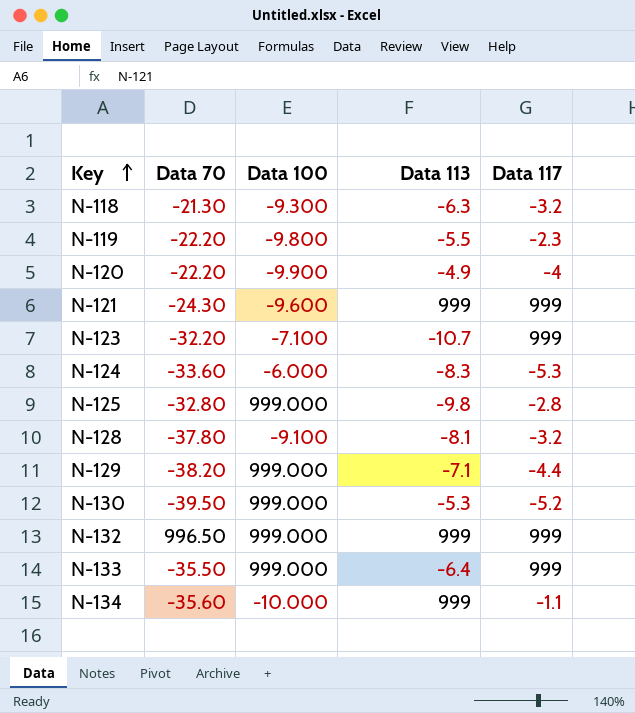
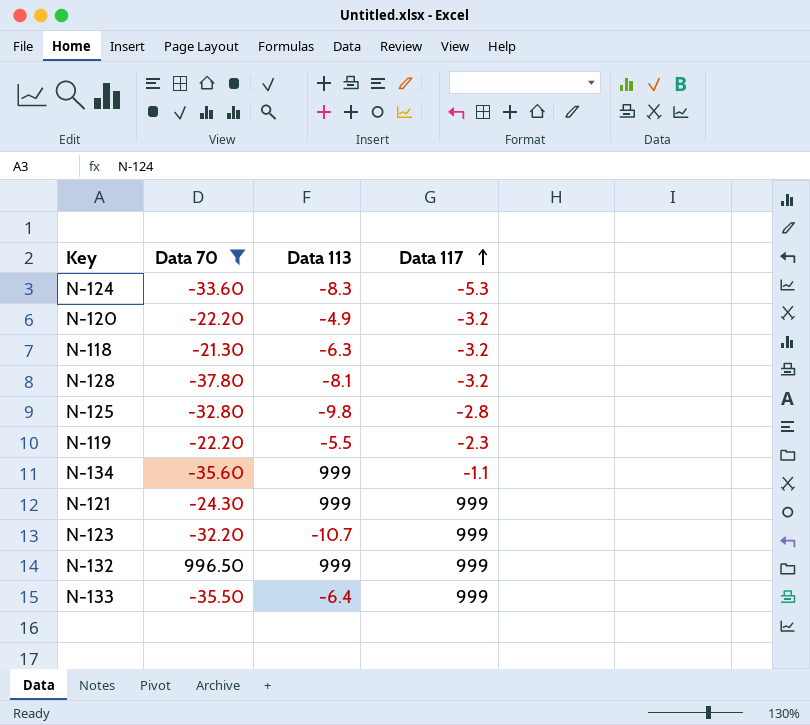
filter: none -> Data 70 >= -37.80
row order: Key ascending -> Data 117 ascending
column Data 100 | position: 3 -> none
N-120 | Data 117: -4 -> -3.2

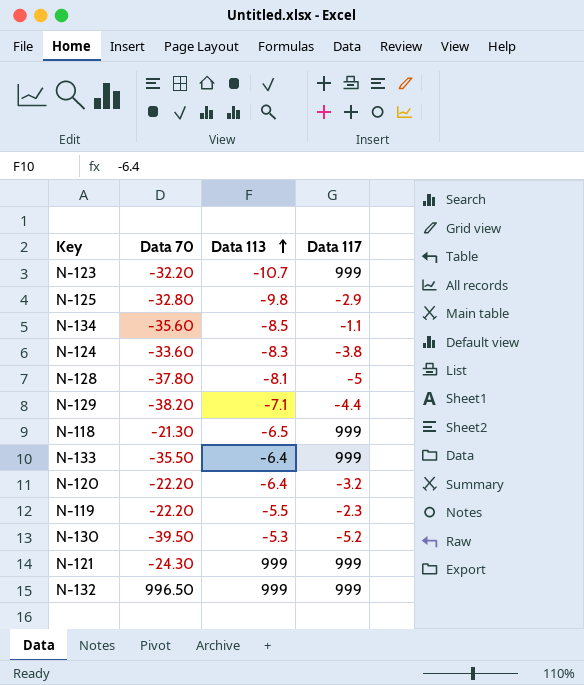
filter: Data 70 >= -37.80 -> none
row order: Data 117 ascending -> Data 113 ascending
N-125 | Data 117: -2.8 -> -2.9
N-134 | Data 113: 999 -> -8.5
N-124 | Data 117: -5.3 -> -3.8
N-128 | Data 117: -3.2 -> -5
N-118 | Data 113: -6.3 -> -6.5
N-118 | Data 117: -3.2 -> 999
N-120 | Data 113: -4.9 -> -6.4

